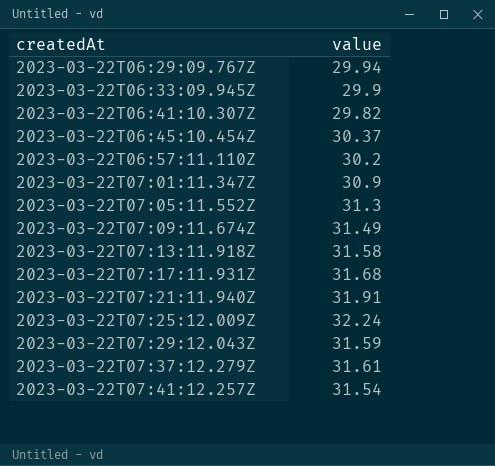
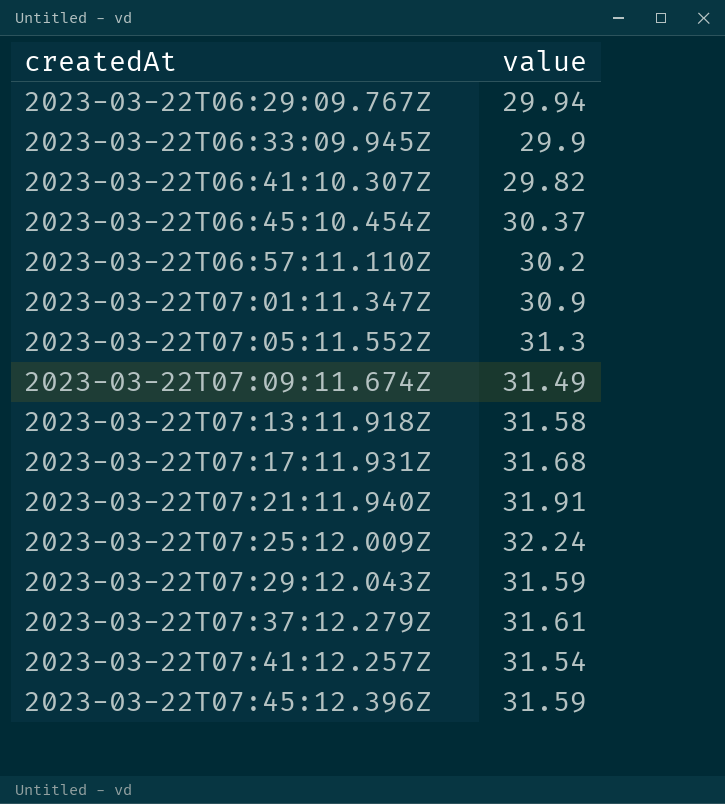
row 2023-03-22T07:45:12.396Z: none -> 31.59

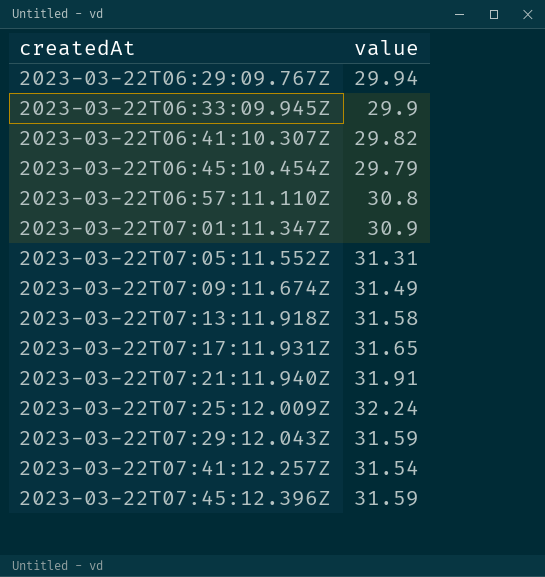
row 2023-03-22T07:37:12.279Z: 31.61 -> none
2023-03-22T06:45:10.454Z | value: 30.37 -> 29.79
2023-03-22T06:57:11.110Z | value: 30.2 -> 30.8
2023-03-22T07:05:11.552Z | value: 31.3 -> 31.31
2023-03-22T07:17:11.931Z | value: 31.68 -> 31.65

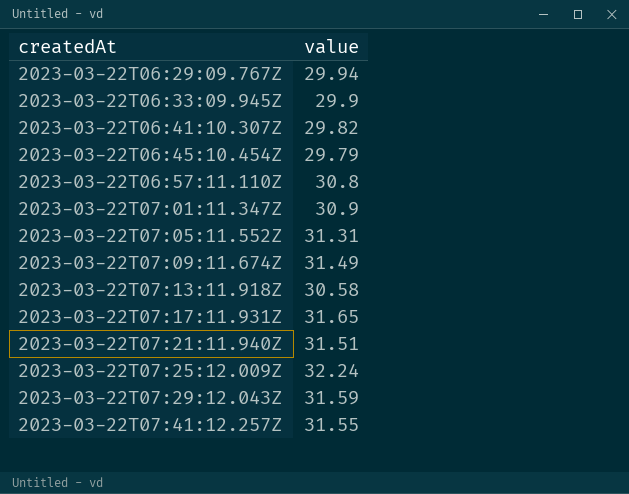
row 2023-03-22T07:45:12.396Z: 31.59 -> none
2023-03-22T07:13:11.918Z | value: 31.58 -> 30.58
2023-03-22T07:21:11.940Z | value: 31.91 -> 31.51
2023-03-22T07:41:12.257Z | value: 31.54 -> 31.55

